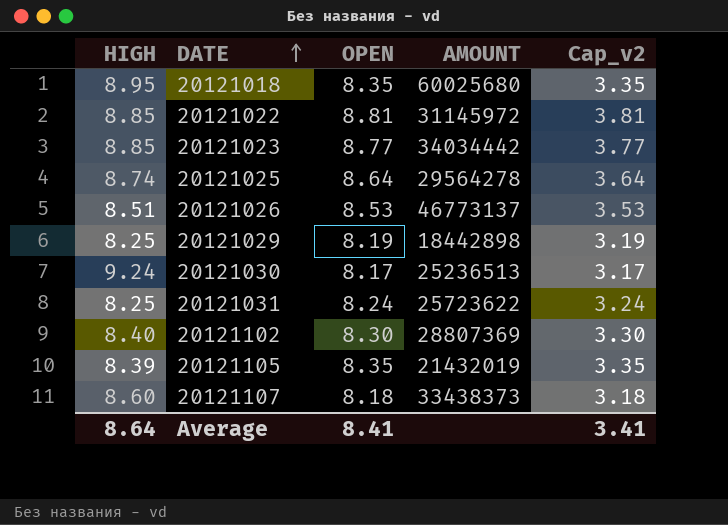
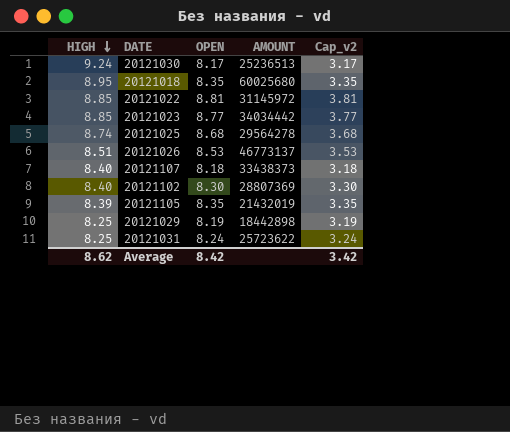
row order: DATE ascending -> HIGH descending
20121025 | OPEN: 8.64 -> 8.68
20121025 | Cap_v2: 3.64 -> 3.68
20121107 | HIGH: 8.60 -> 8.40
Average | HIGH: 8.64 -> 8.62
Average | OPEN: 8.41 -> 8.42
Average | Cap_v2: 3.41 -> 3.42

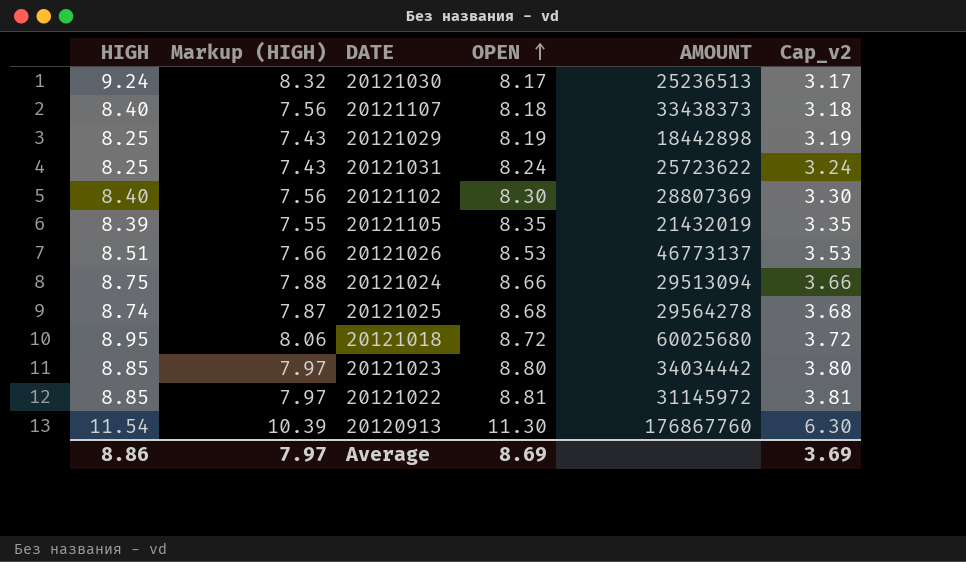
row order: HIGH descending -> OPEN ascending
column Markup (HIGH) | formula: none -> [HIGH] * 0.9
row 20121024: none -> 8.75 | 7.88 | 8.66 | 29513094 | 3.66
20121018 | OPEN: 8.35 -> 8.72
20121018 | Cap_v2: 3.35 -> 3.72
20121023 | OPEN: 8.77 -> 8.80
20121023 | Cap_v2: 3.77 -> 3.80
row 20120913: none -> 11.54 | 10.39 | 11.30 | 176867760 | 6.30
Average | HIGH: 8.62 -> 8.86
Average | OPEN: 8.42 -> 8.69
Average | Cap_v2: 3.42 -> 3.69

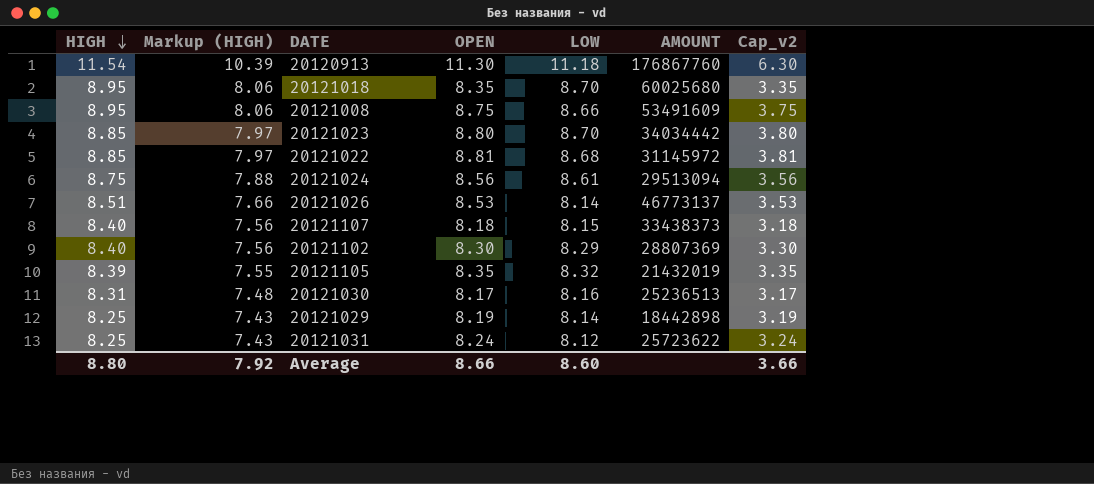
row order: OPEN ascending -> HIGH descending
column LOW | position: none -> 5
row 20121025: 8.74 | 7.87 | 8.68 | 29564278 | 3.68 -> none
20121018 | OPEN: 8.72 -> 8.35
20121018 | Cap_v2: 3.72 -> 3.35
row 20121008: none -> 8.95 | 8.06 | 8.75 | 8.66 | 53491609 | 3.75
20121024 | OPEN: 8.66 -> 8.56
20121024 | Cap_v2: 3.66 -> 3.56
20121030 | HIGH: 9.24 -> 8.31
20121030 | Markup (HIGH): 8.32 -> 7.48
Average | HIGH: 8.86 -> 8.80
Average | Markup (HIGH): 7.97 -> 7.92
Average | OPEN: 8.69 -> 8.66
Average | Cap_v2: 3.69 -> 3.66

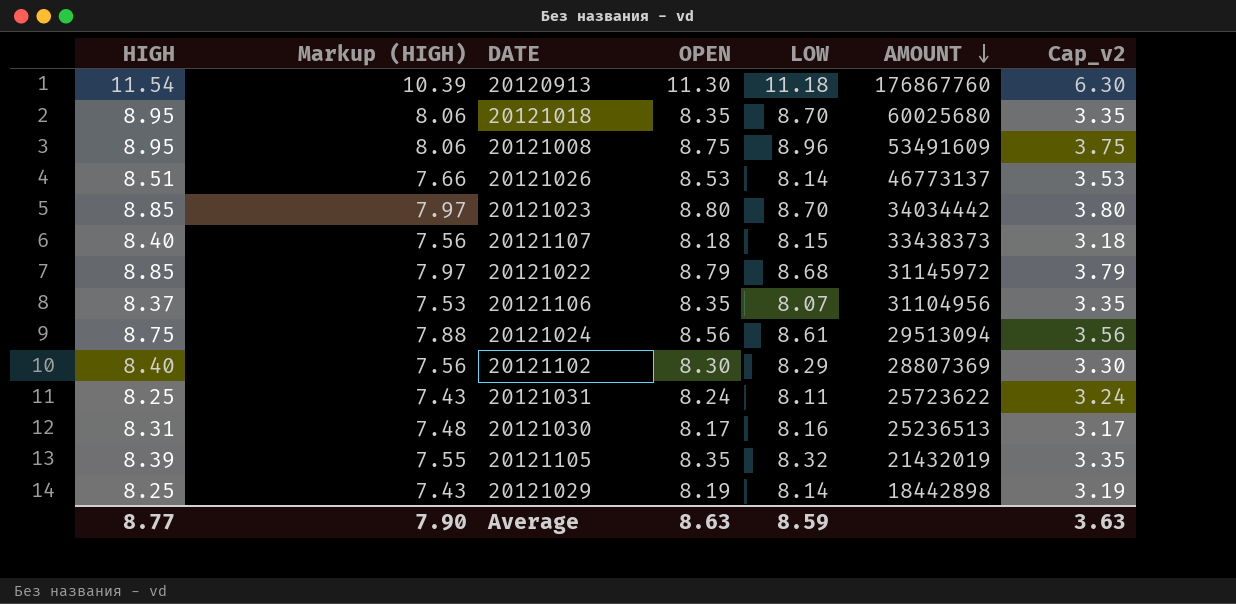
row order: HIGH descending -> AMOUNT descending
20121008 | LOW: 8.66 -> 8.96
20121022 | OPEN: 8.81 -> 8.79
20121022 | Cap_v2: 3.81 -> 3.79
row 20121106: none -> 8.37 | 7.53 | 8.35 | 8.07 | 31104956 | 3.35
20121031 | LOW: 8.12 -> 8.11
Average | HIGH: 8.80 -> 8.77
Average | Markup (HIGH): 7.92 -> 7.90
Average | OPEN: 8.66 -> 8.63
Average | LOW: 8.60 -> 8.59
Average | Cap_v2: 3.66 -> 3.63

